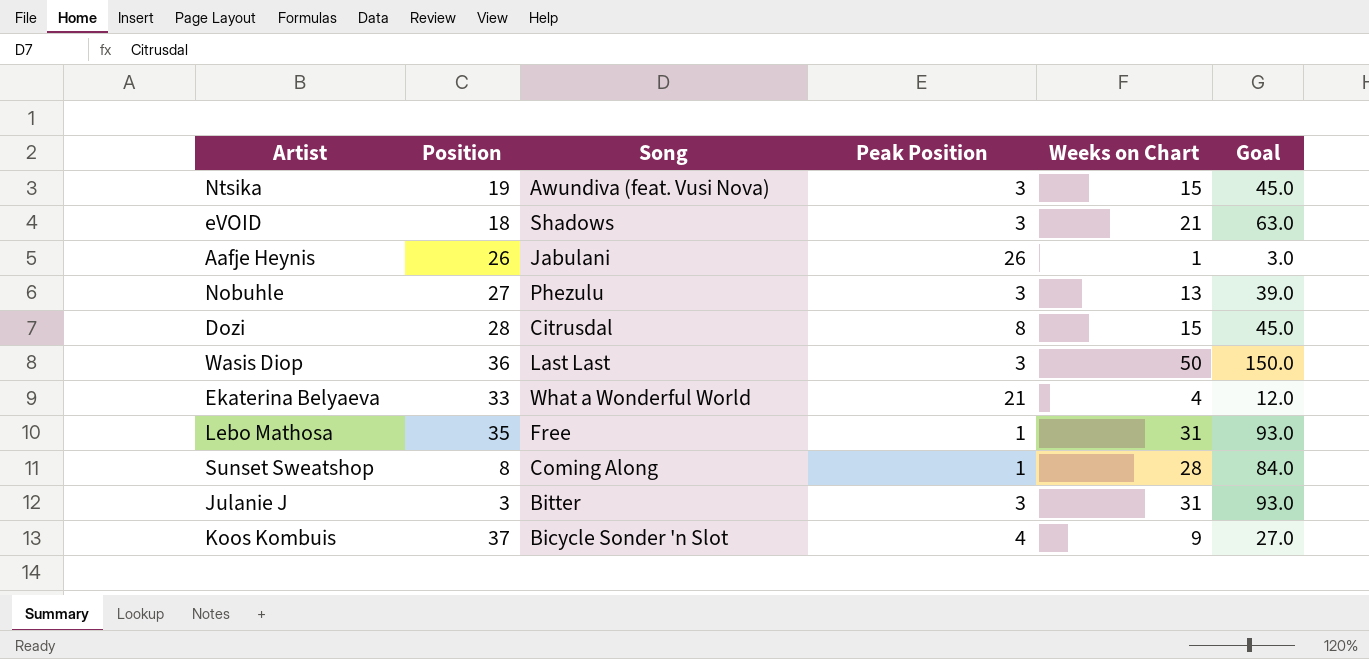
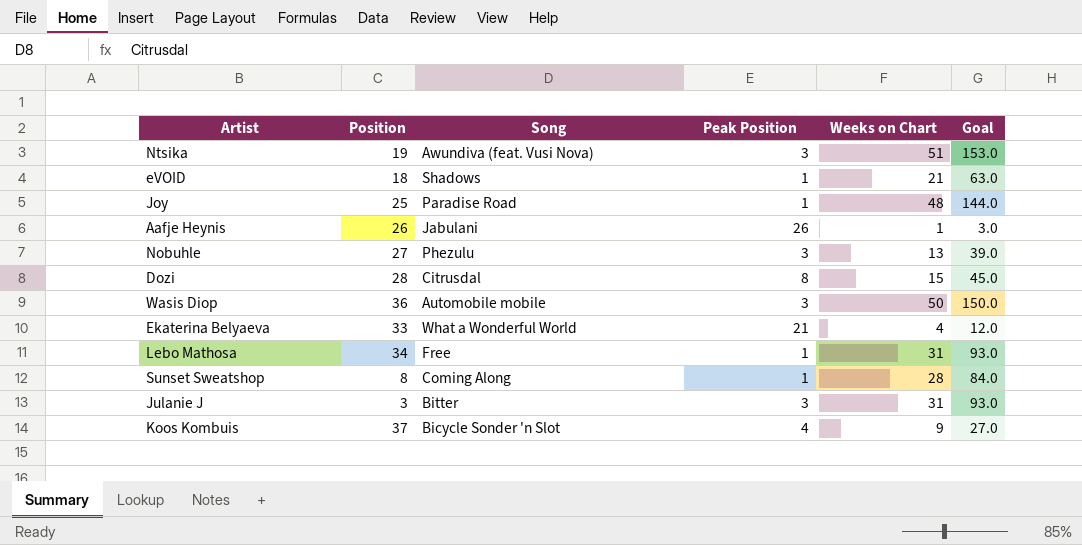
Ntsika | Weeks on Chart: 15 -> 51
Ntsika | Goal: 45.0 -> 153.0
eVOID | Peak Position: 3 -> 1
row Joy: none -> 25 | Paradise Road | 1 | 48 | 144.0
Wasis Diop | Song: Last Last -> Automobile mobile
Lebo Mathosa | Position: 35 -> 34

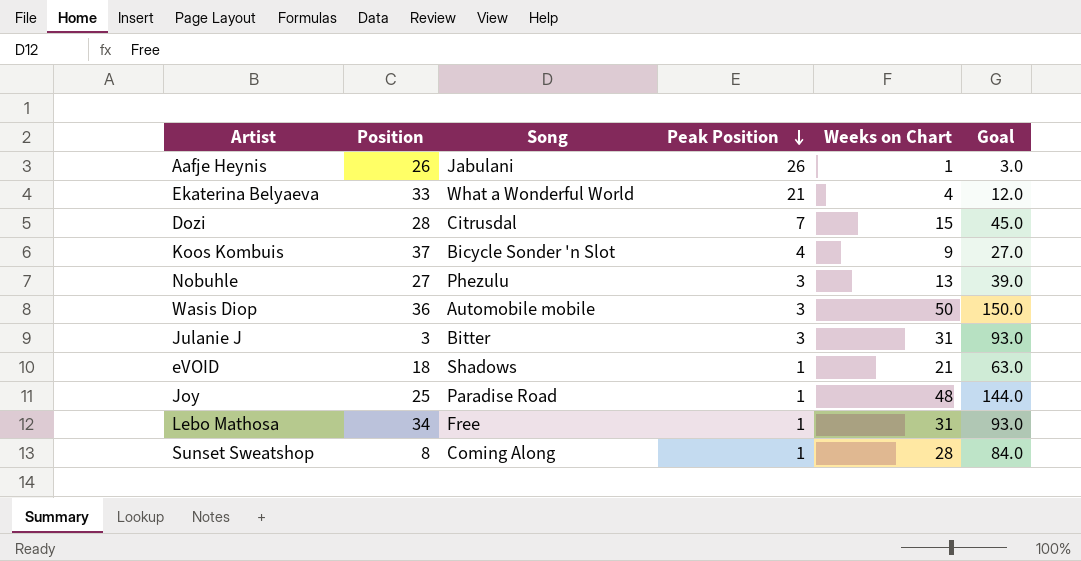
row order: none -> Peak Position descending
row Ntsika: 19 | Awundiva (feat. Vusi Nova) | 3 | 51 | 153.0 -> none
Dozi | Peak Position: 8 -> 7

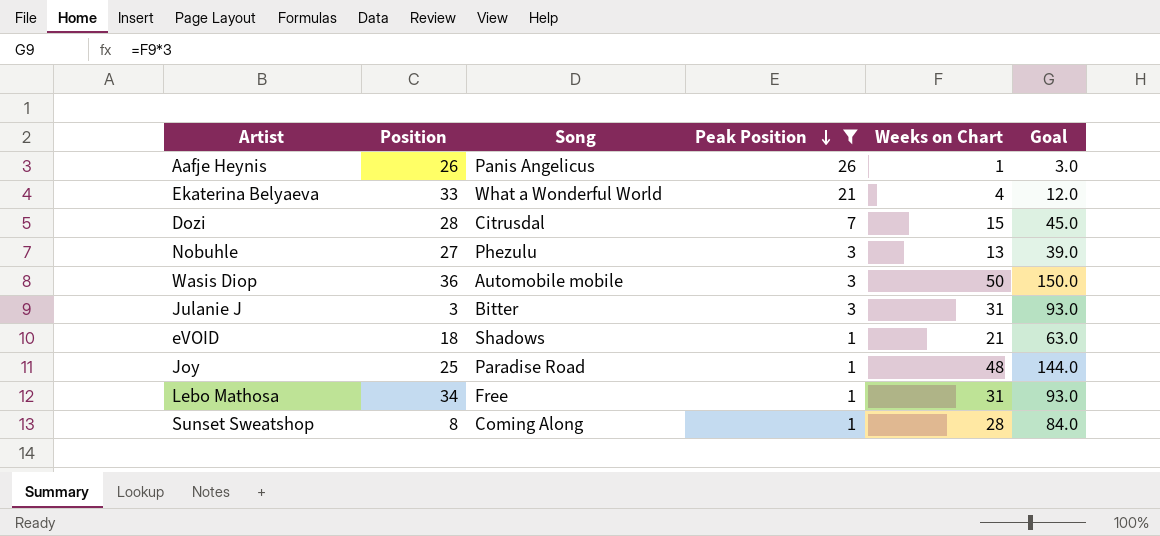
filter: none -> Peak Position != 4
Aafje Heynis | Song: Jabulani -> Panis Angelicus

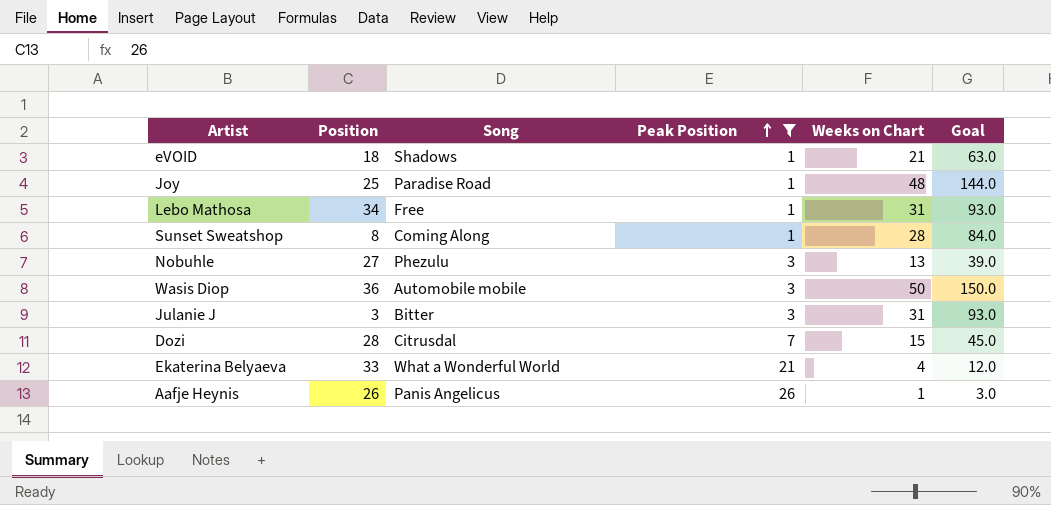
row order: Peak Position descending -> Peak Position ascending

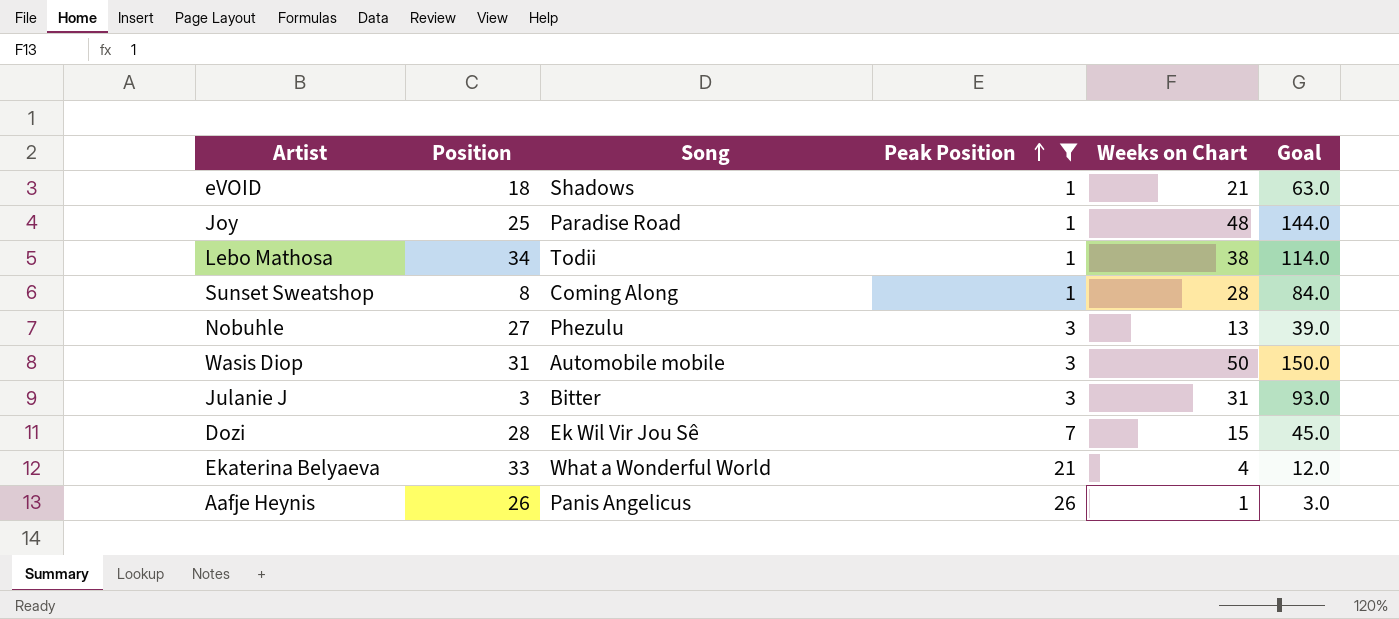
Lebo Mathosa | Song: Free -> Todii
Lebo Mathosa | Weeks on Chart: 31 -> 38
Lebo Mathosa | Goal: 93.0 -> 114.0
Wasis Diop | Position: 36 -> 31
Dozi | Song: Citrusdal -> Ek Wil Vir Jou Sê

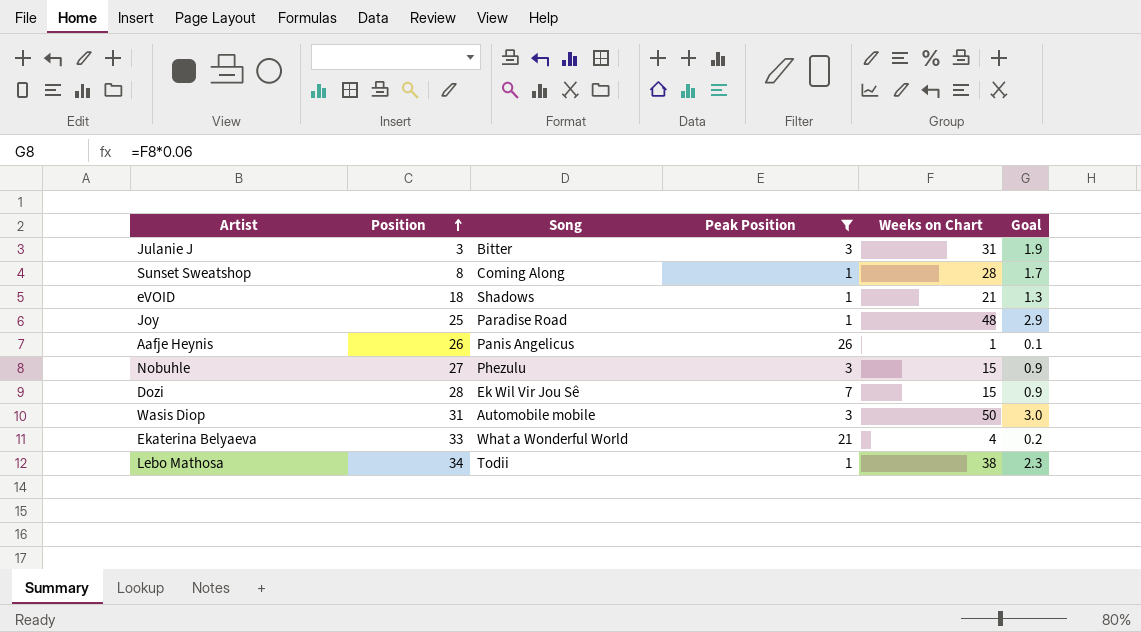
row order: Peak Position ascending -> Position ascending
column Goal | formula: [Weeks on Chart] * 3 -> [Weeks on Chart] * 0.06
Nobuhle | Weeks on Chart: 13 -> 15

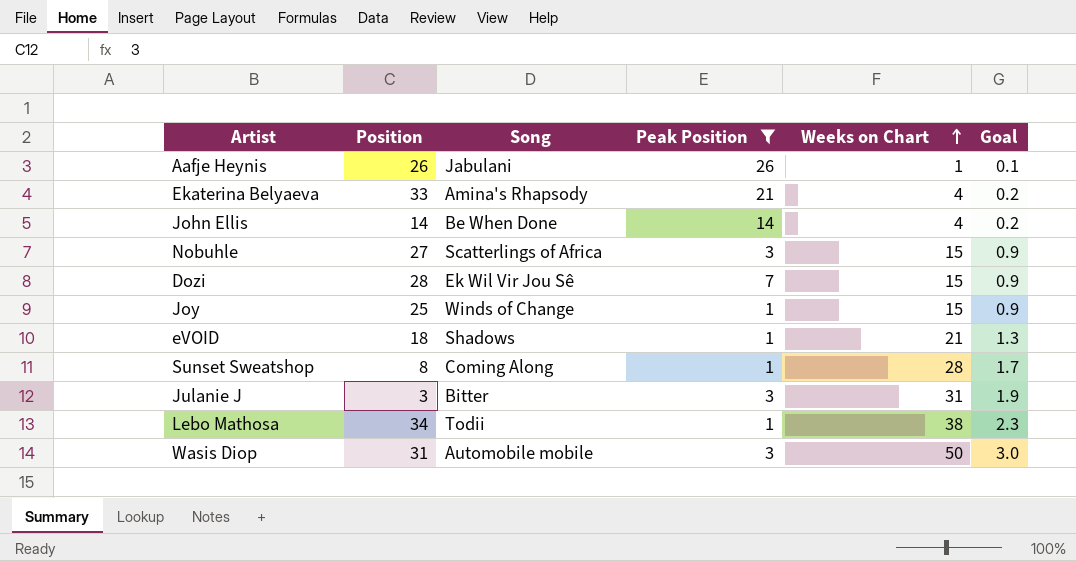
row order: Position ascending -> Weeks on Chart ascending
Aafje Heynis | Song: Panis Angelicus -> Jabulani
Ekaterina Belyaeva | Song: What a Wonderful World -> Amina's Rhapsody
row John Ellis: none -> 14 | Be When Done | 14 | 4 | 0.2
Nobuhle | Song: Phezulu -> Scatterlings of Africa
Joy | Song: Paradise Road -> Winds of Change
Joy | Weeks on Chart: 48 -> 15
Joy | Goal: 2.9 -> 0.9

